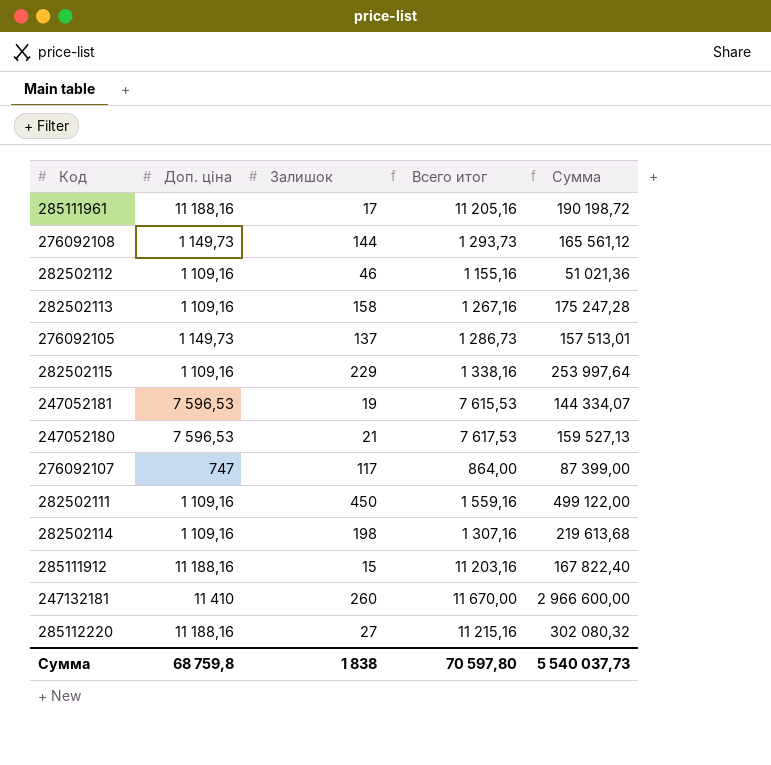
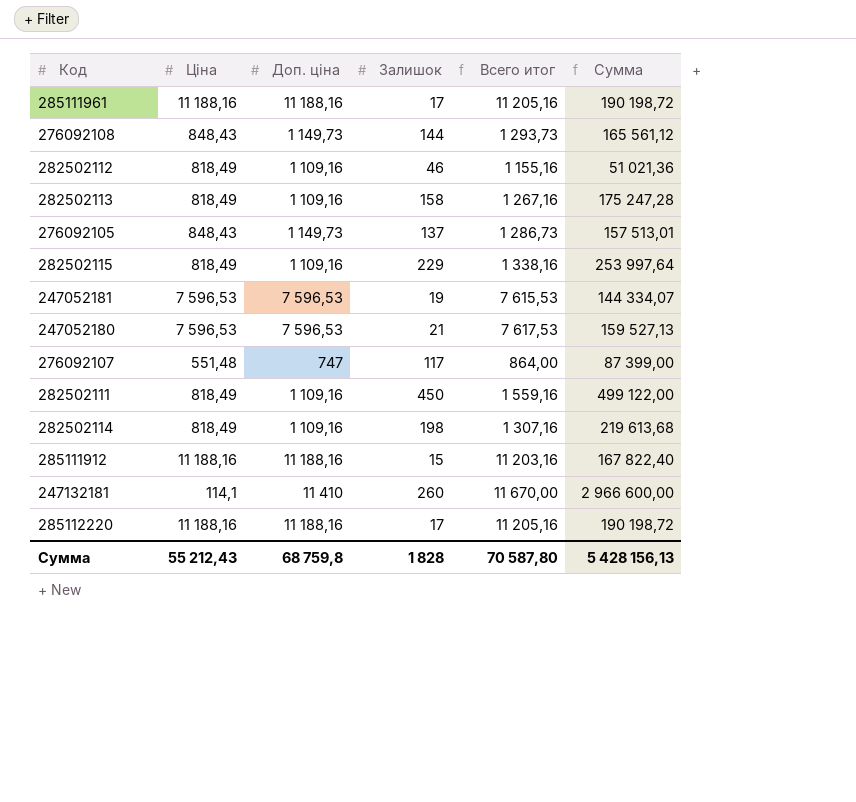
column Ціна | position: none -> 2
285112220 | Залишок: 27 -> 17
285112220 | Всего итог: 11 215,16 -> 11 205,16
285112220 | Сумма: 302 080,32 -> 190 198,72
Сумма | Залишок: 1 838 -> 1 828
Сумма | Всего итог: 70 597,80 -> 70 587,80
Сумма | Сумма: 5 540 037,73 -> 5 428 156,13

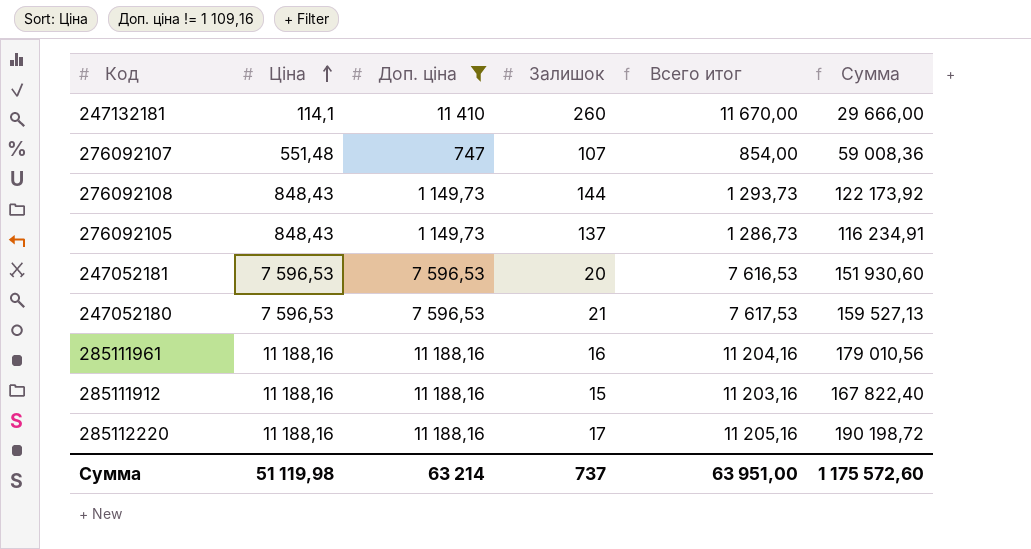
filter: none -> Доп. ціна != 1 109,16
row order: none -> Ціна ascending
column Сумма | formula: [Доп. ціна] * [Залишок] -> [Ціна] * [Залишок]
276092107 | Залишок: 117 -> 107
276092107 | Всего итог: 864,00 -> 854,00
247052181 | Залишок: 19 -> 20
247052181 | Всего итог: 7 615,53 -> 7 616,53
285111961 | Залишок: 17 -> 16
285111961 | Всего итог: 11 205,16 -> 11 204,16
Сумма | Ціна: 55 212,43 -> 51 119,98
Сумма | Доп. ціна: 68 759,8 -> 63 214
Сумма | Залишок: 1 828 -> 737
Сумма | Всего итог: 70 587,80 -> 63 951,00
Сумма | Сумма: 5 428 156,13 -> 1 175 572,60

